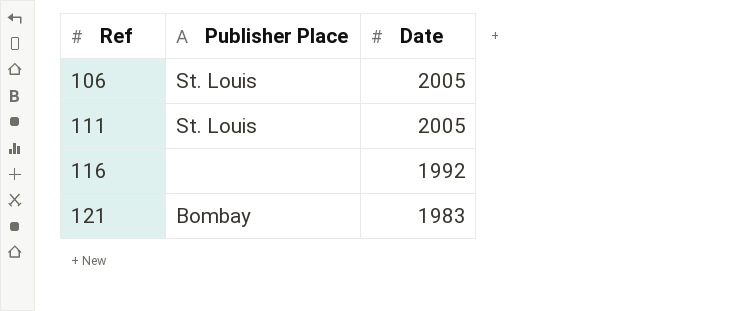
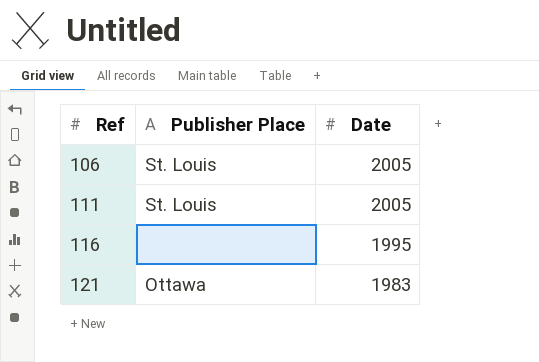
116 | Date: 1992 -> 1995
121 | Publisher Place: Bombay -> Ottawa

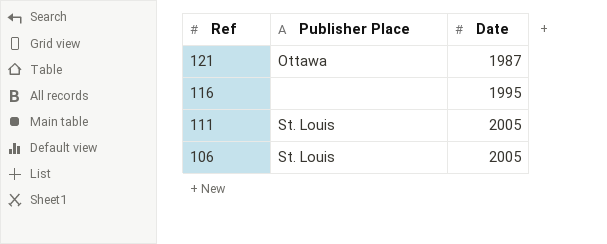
row order: Ref ascending -> Ref descending
121 | Date: 1983 -> 1987

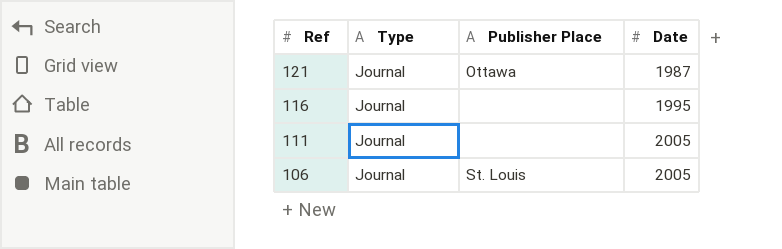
column Type | position: none -> 2
111 | Publisher Place: St. Louis -> none

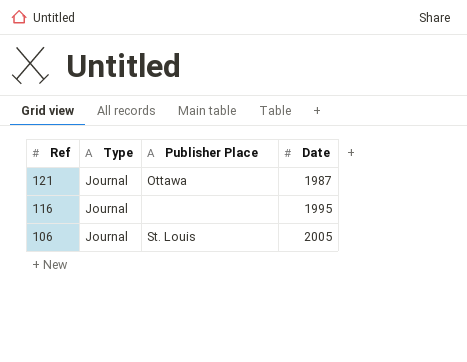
row 111: Journal | none | 2005 -> none

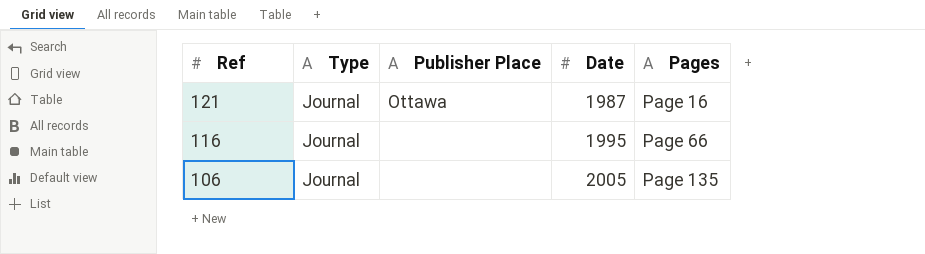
column Pages | position: none -> 5
106 | Publisher Place: St. Louis -> none

